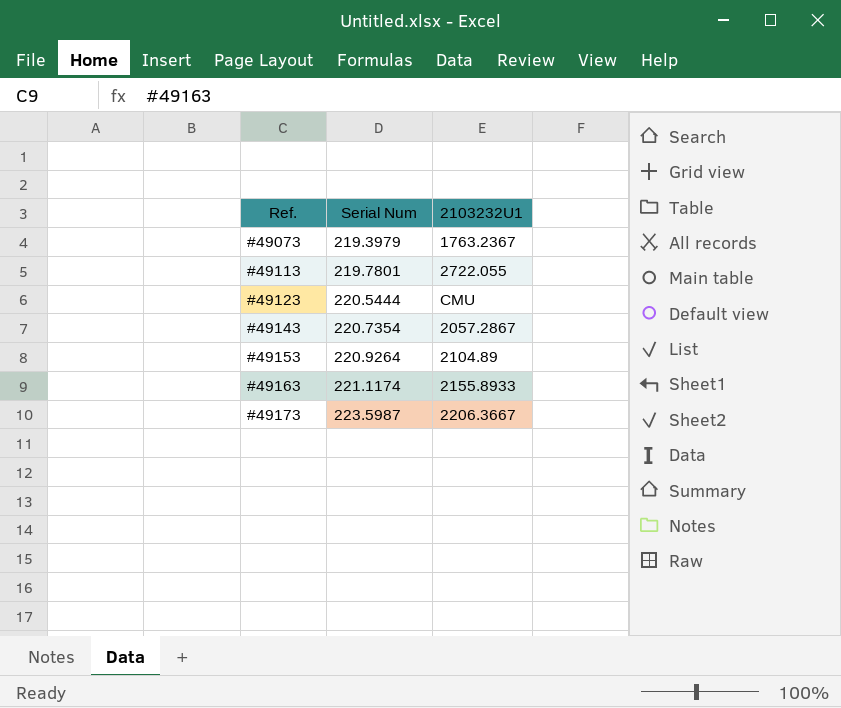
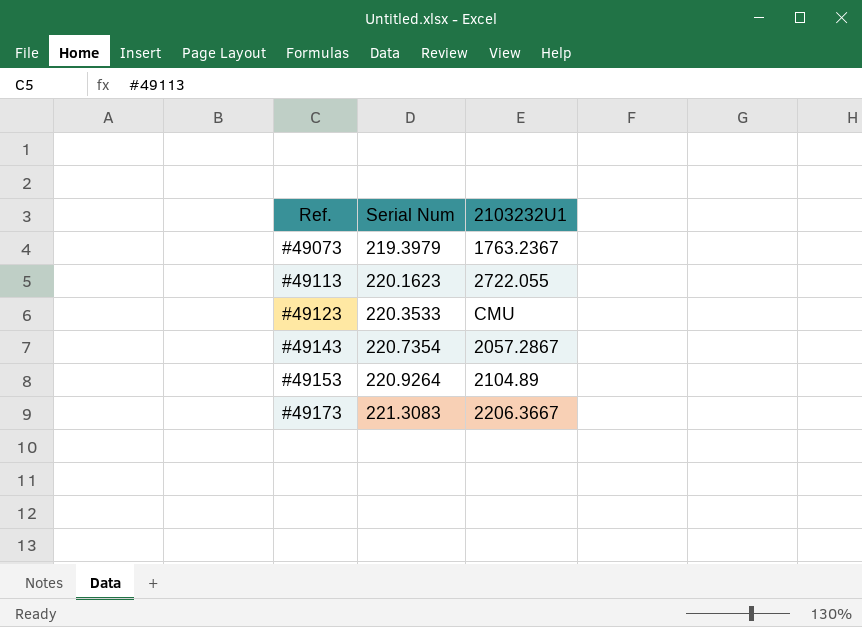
row #49163: 221.1174 | 2155.8933 -> none
#49113 | Serial Num: 219.7801 -> 220.1623
#49123 | Serial Num: 220.5444 -> 220.3533
#49173 | Serial Num: 223.5987 -> 221.3083

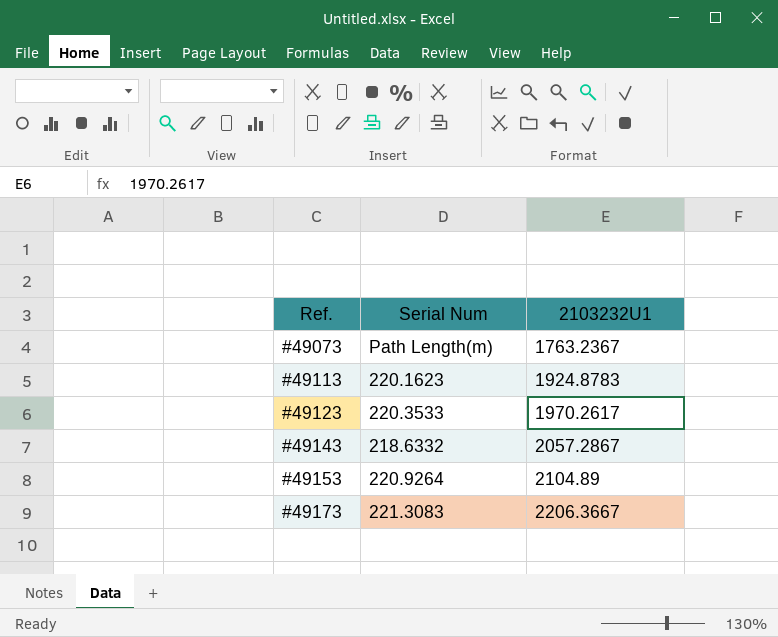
#49073 | Serial Num: 219.3979 -> Path Length(m)
#49113 | 2103232U1: 2722.055 -> 1924.8783
#49123 | 2103232U1: CMU -> 1970.2617
#49143 | Serial Num: 220.7354 -> 218.6332

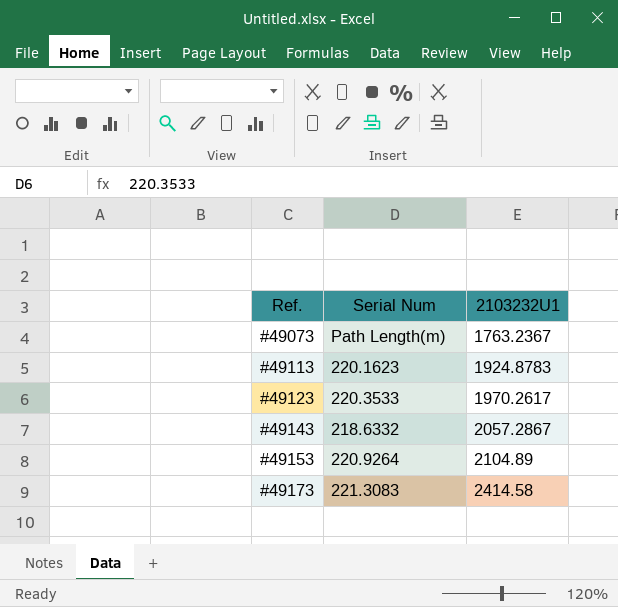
#49173 | 2103232U1: 2206.3667 -> 2414.58

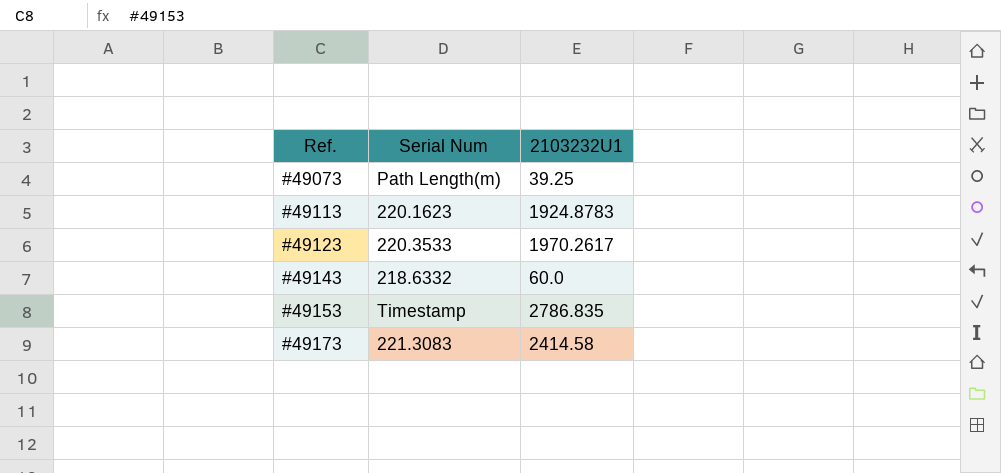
#49073 | 2103232U1: 1763.2367 -> 39.25
#49143 | 2103232U1: 2057.2867 -> 60.0
#49153 | Serial Num: 220.9264 -> Timestamp
#49153 | 2103232U1: 2104.89 -> 2786.835

